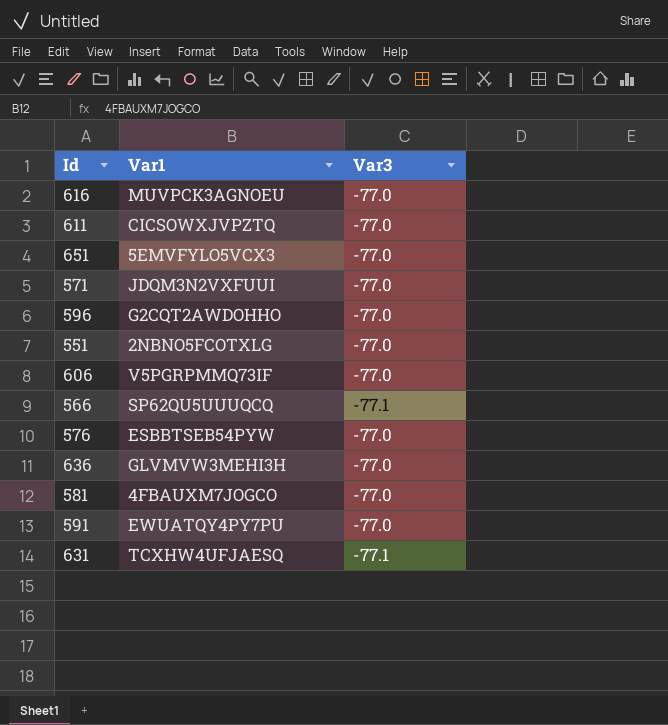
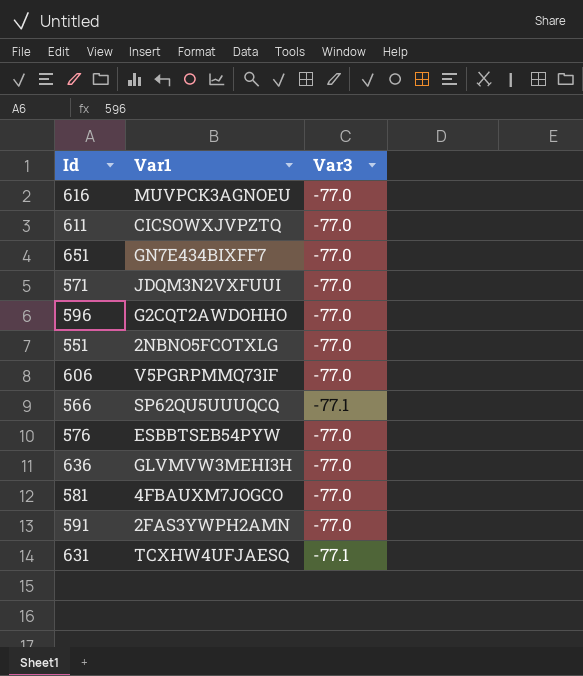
651 | Var1: 5EMVFYLO5VCX3 -> GN7E434BIXFF7
591 | Var1: EWUATQY4PY7PU -> 2FAS3YWPH2AMN

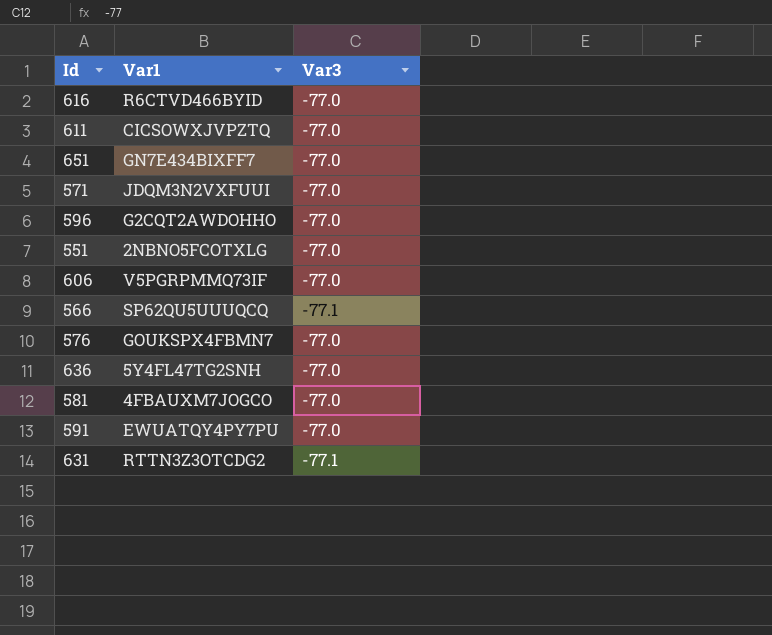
616 | Var1: MUVPCK3AGNOEU -> R6CTVD466BYID
576 | Var1: ESBBTSEB54PYW -> GOUKSPX4FBMN7
636 | Var1: GLVMVW3MEHI3H -> 5Y4FL47TG2SNH
591 | Var1: 2FAS3YWPH2AMN -> EWUATQY4PY7PU
631 | Var1: TCXHW4UFJAESQ -> RTTN3Z3OTCDG2

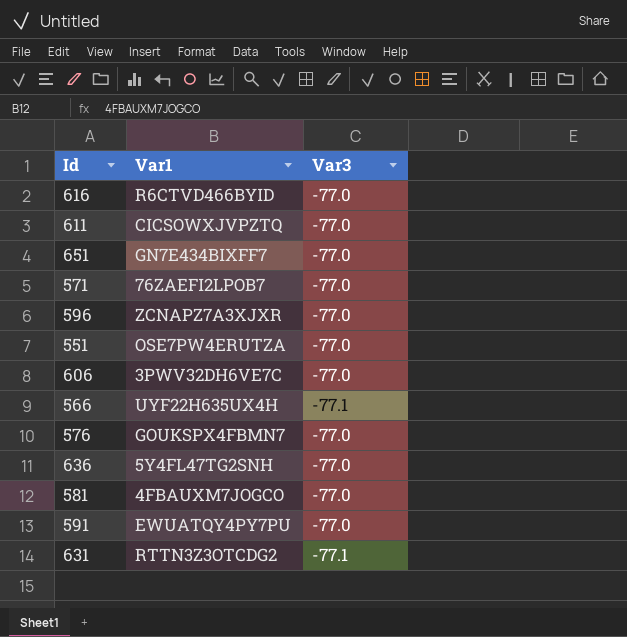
571 | Var1: JDQM3N2VXFUUI -> 76ZAEFI2LPOB7
596 | Var1: G2CQT2AWDOHHO -> ZCNAPZ7A3XJXR
551 | Var1: 2NBNO5FCOTXLG -> OSE7PW4ERUTZA
606 | Var1: V5PGRPMMQ73IF -> 3PWV32DH6VE7C
566 | Var1: SP62QU5UUUQCQ -> UYF22H635UX4H

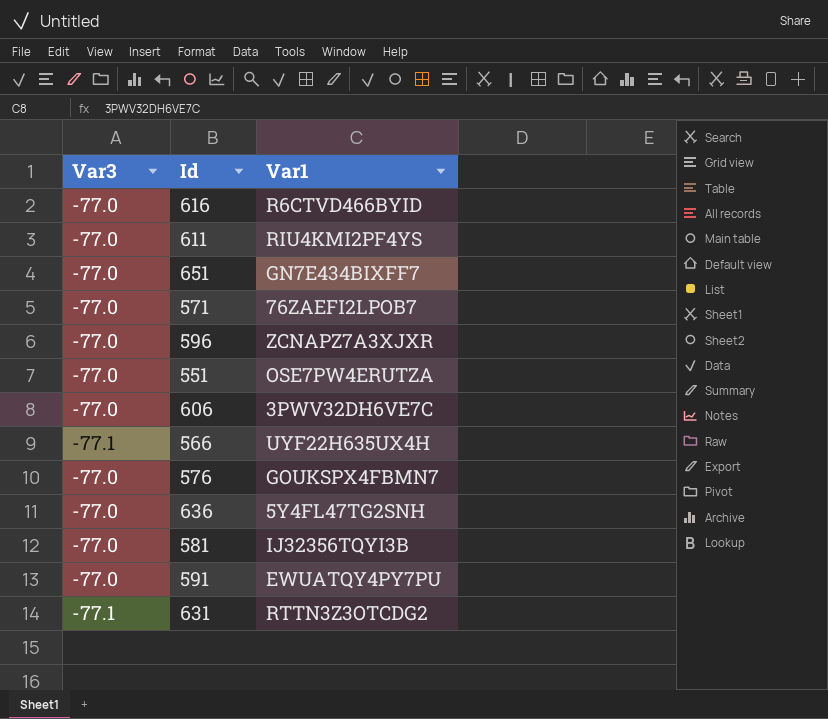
column Var3 | position: 3 -> 1
611 | Var1: CICSOWXJVPZTQ -> RIU4KMI2PF4YS
581 | Var1: 4FBAUXM7JOGCO -> IJ32356TQYI3B

